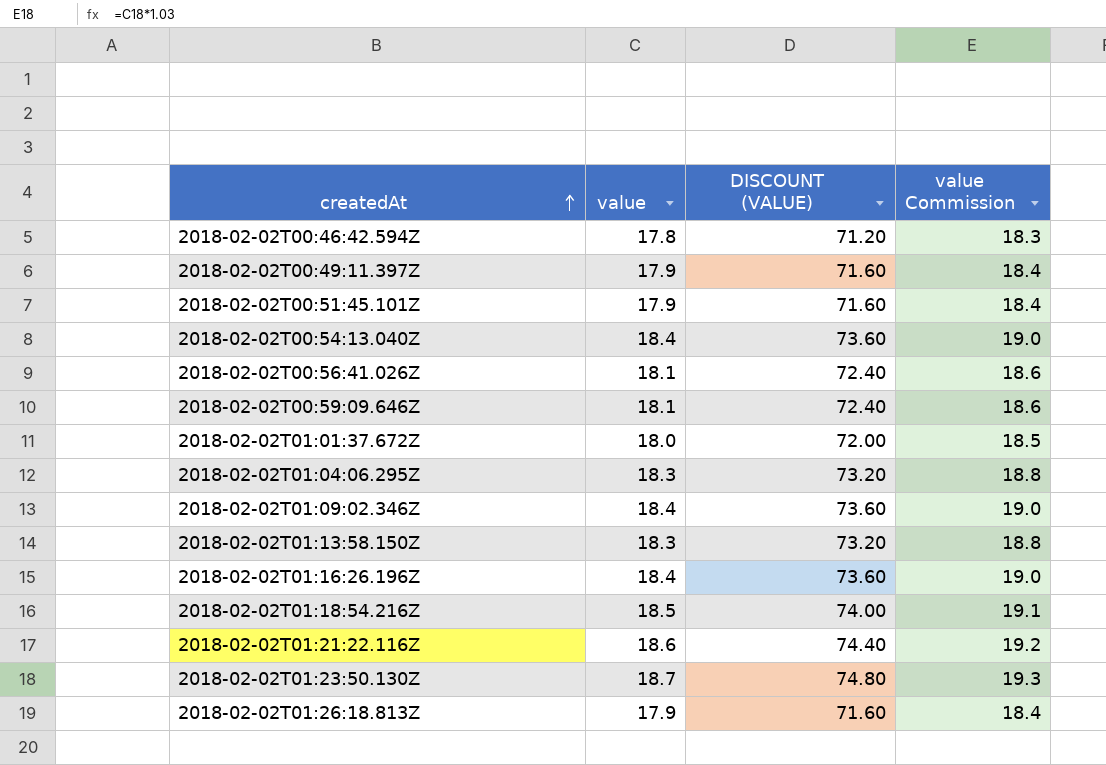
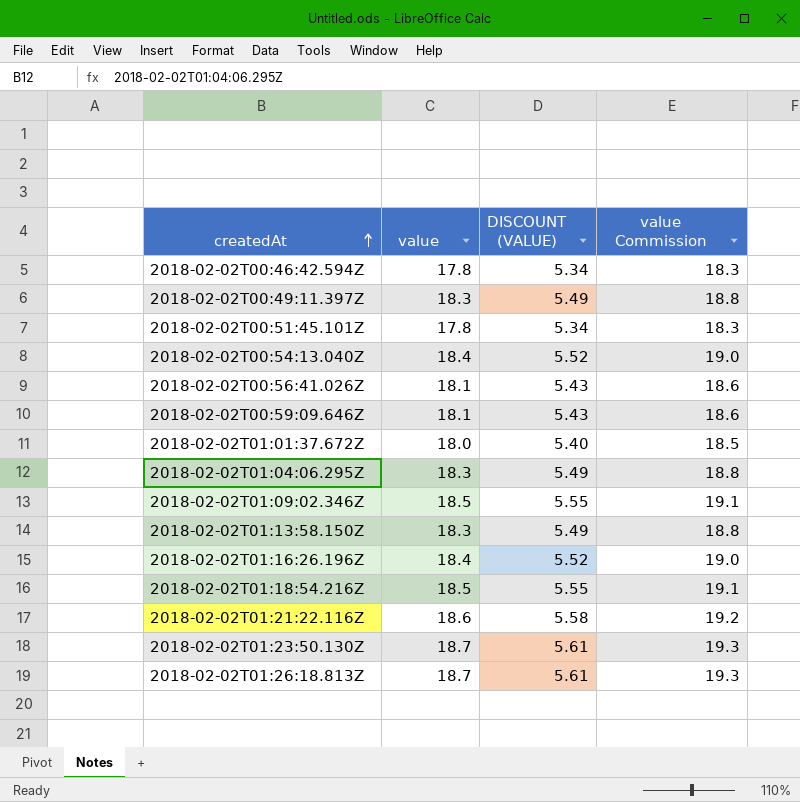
column DISCOUNT (VALUE) | formula: [value] * 4 -> [value] * 0.3
2018-02-02T00:49:11.397Z | value: 17.9 -> 18.3
2018-02-02T00:49:11.397Z | value Commission: 18.4 -> 18.8
2018-02-02T00:51:45.101Z | value: 17.9 -> 17.8
2018-02-02T00:51:45.101Z | value Commission: 18.4 -> 18.3
2018-02-02T01:09:02.346Z | value: 18.4 -> 18.5
2018-02-02T01:09:02.346Z | value Commission: 19.0 -> 19.1
2018-02-02T01:26:18.813Z | value: 17.9 -> 18.7
2018-02-02T01:26:18.813Z | value Commission: 18.4 -> 19.3

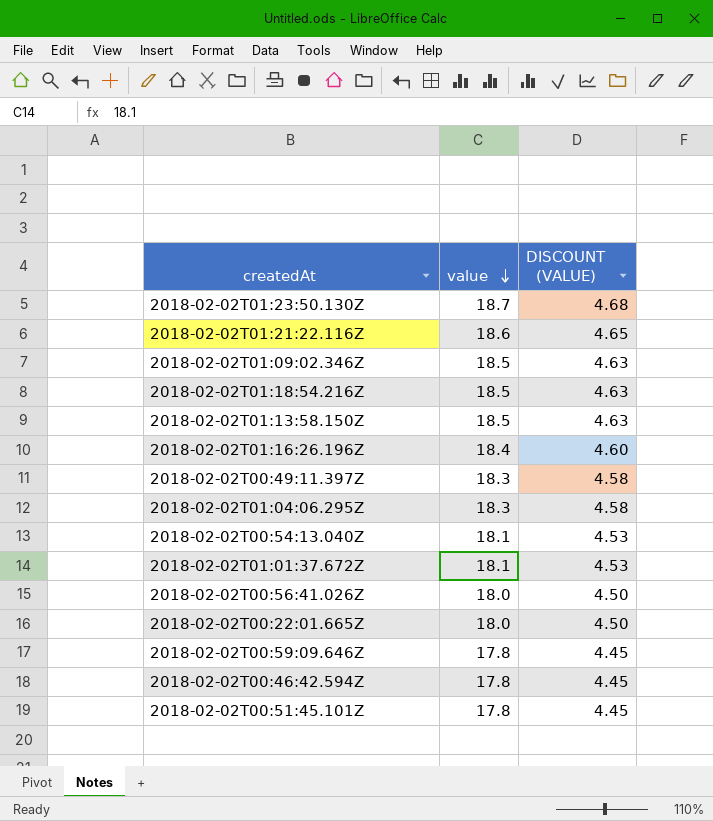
row order: createdAt ascending -> value descending
column value Commission | formula: [value] * 1.03 -> none
column DISCOUNT (VALUE) | formula: [value] * 0.3 -> [value] * 0.25
row 2018-02-02T01:26:18.813Z: 18.7 | 5.61 | 19.3 -> none
2018-02-02T01:13:58.150Z | value: 18.3 -> 18.5
2018-02-02T00:54:13.040Z | value: 18.4 -> 18.1
2018-02-02T01:01:37.672Z | value: 18.0 -> 18.1
2018-02-02T00:56:41.026Z | value: 18.1 -> 18.0
row 2018-02-02T00:22:01.665Z: none -> 18.0 | 4.50
2018-02-02T00:59:09.646Z | value: 18.1 -> 17.8

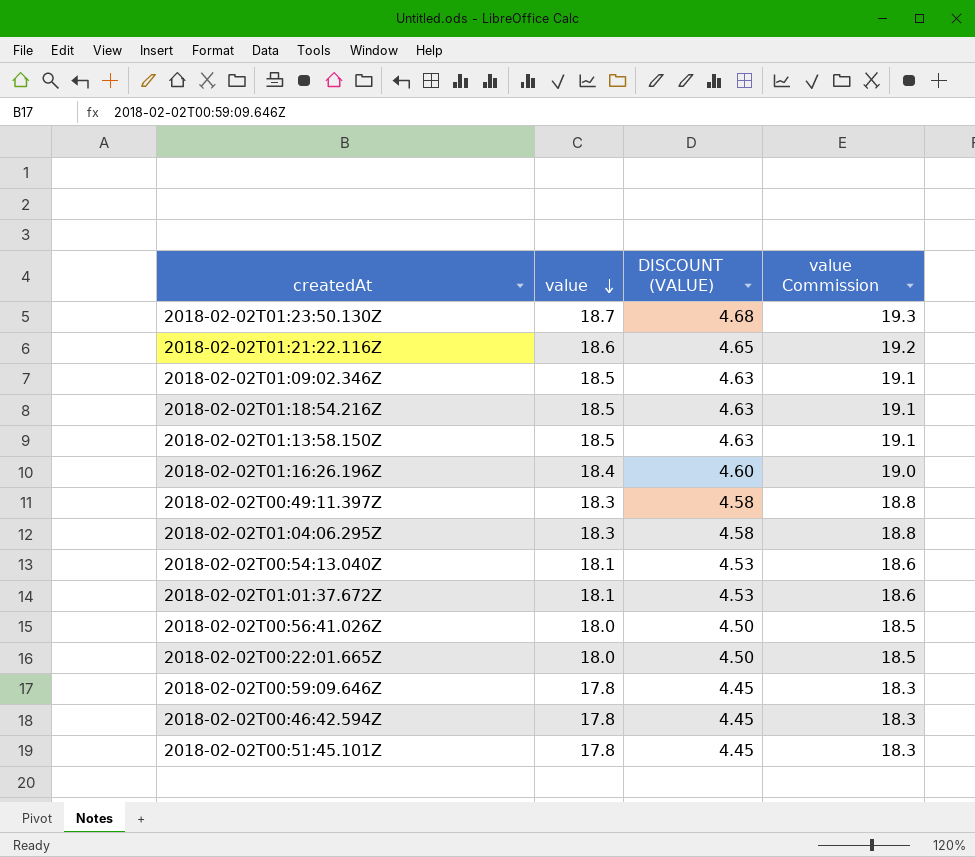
column value Commission | formula: none -> [value] * 1.03

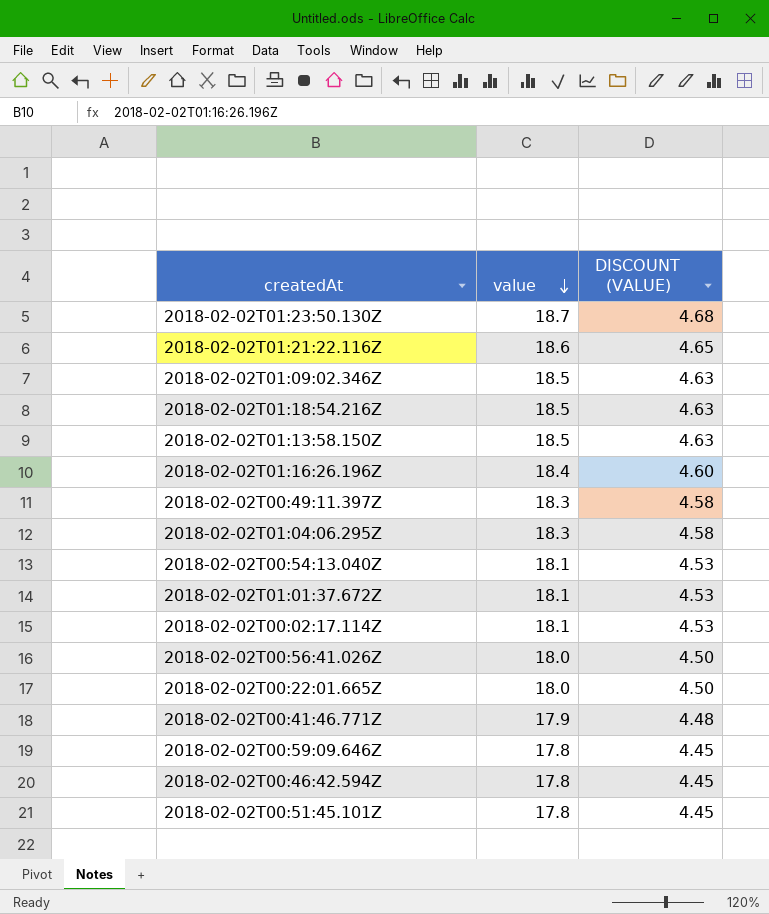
column value Commission | formula: [value] * 1.03 -> none
row 2018-02-02T00:02:17.114Z: none -> 18.1 | 4.53
row 2018-02-02T00:41:46.771Z: none -> 17.9 | 4.48

